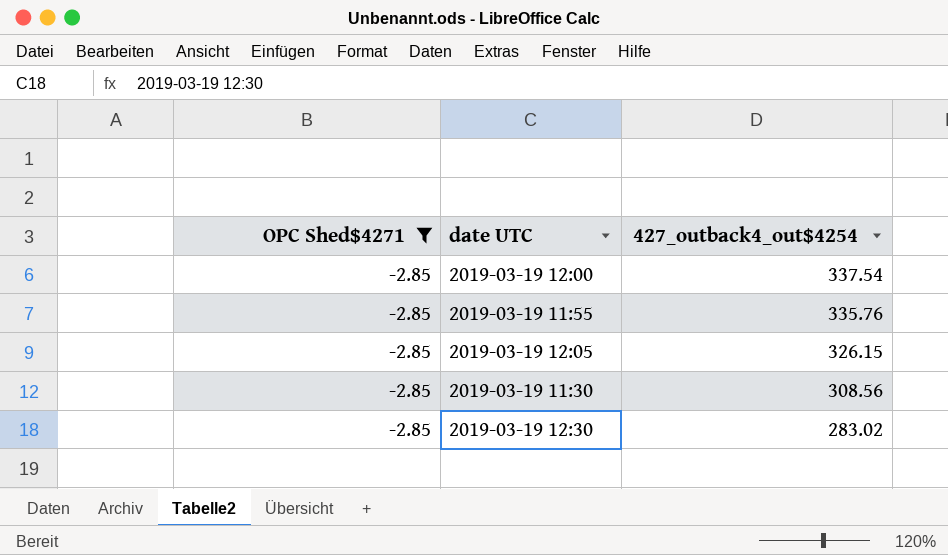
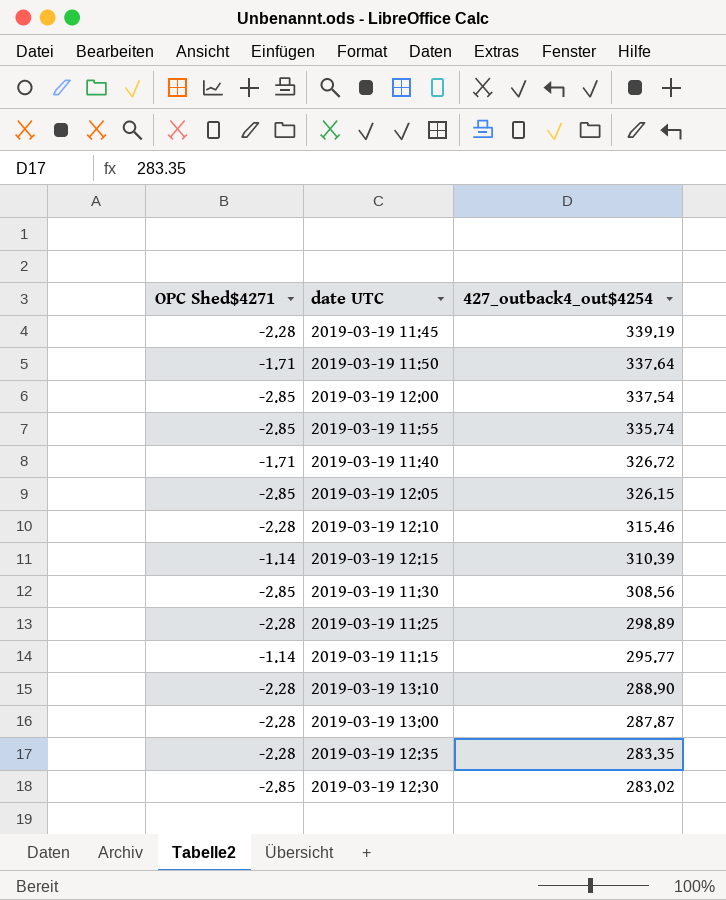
filter: OPC Shed$4271 = -2.85 -> none
2019-03-19 11:55 | 427_outback4_out$4254: 335.76 -> 335.74

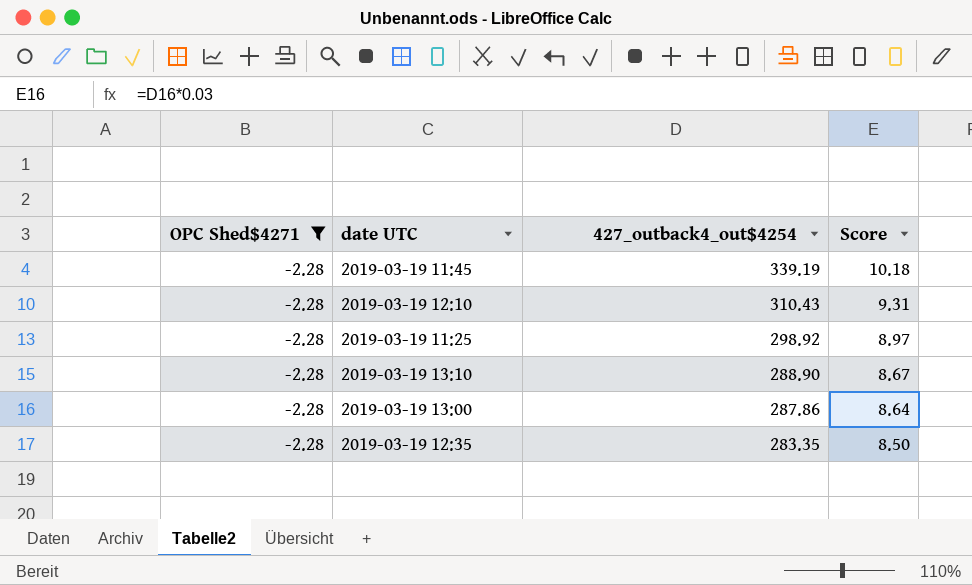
filter: none -> OPC Shed$4271 = -2.28
column Score | formula: none -> [427_outback4_out$4254] * 0.03
2019-03-19 12:10 | 427_outback4_out$4254: 315.46 -> 310.43
2019-03-19 11:25 | 427_outback4_out$4254: 298.89 -> 298.92
2019-03-19 13:00 | 427_outback4_out$4254: 287.87 -> 287.86

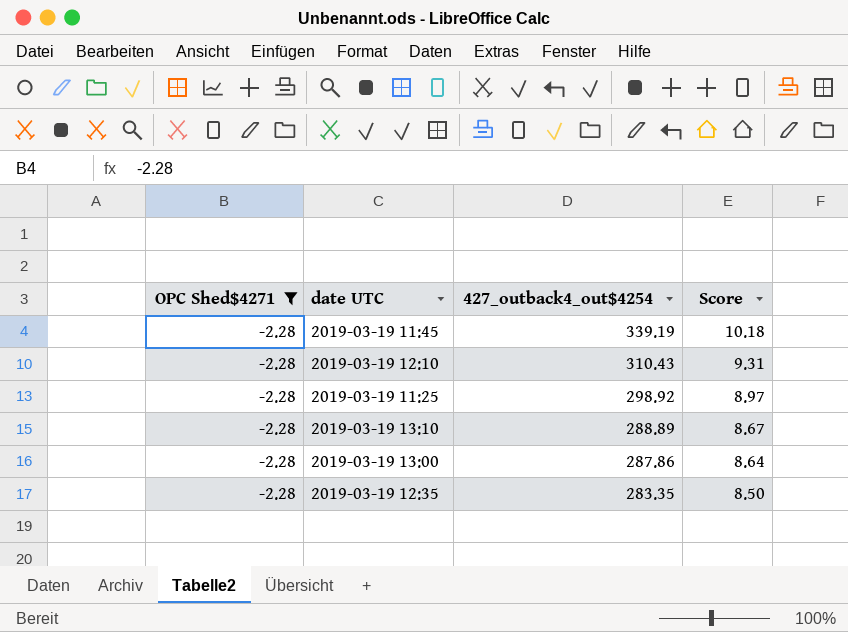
2019-03-19 13:10 | 427_outback4_out$4254: 288.90 -> 288.89

